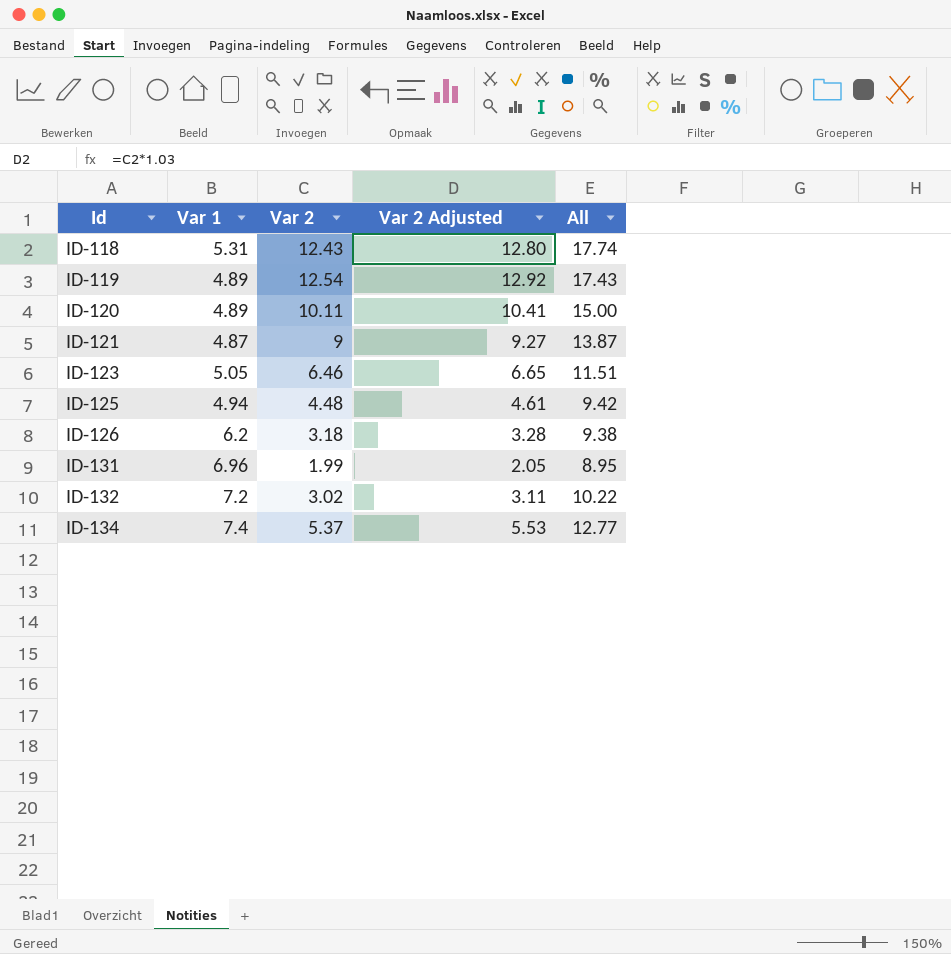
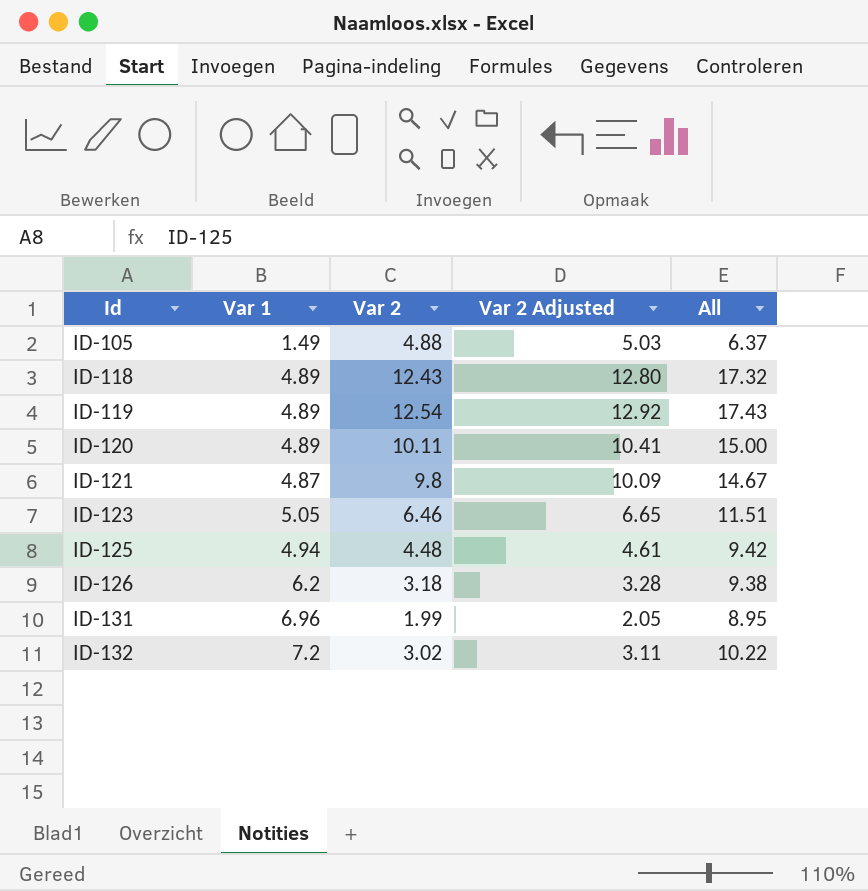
row ID-134: 7.4 | 5.37 | 5.53 | 12.77 -> none
row ID-105: none -> 1.49 | 4.88 | 5.03 | 6.37
ID-118 | Var 1: 5.31 -> 4.89
ID-118 | All: 17.74 -> 17.32
ID-121 | Var 2: 9 -> 9.8
ID-121 | Var 2 Adjusted: 9.27 -> 10.09
ID-121 | All: 13.87 -> 14.67

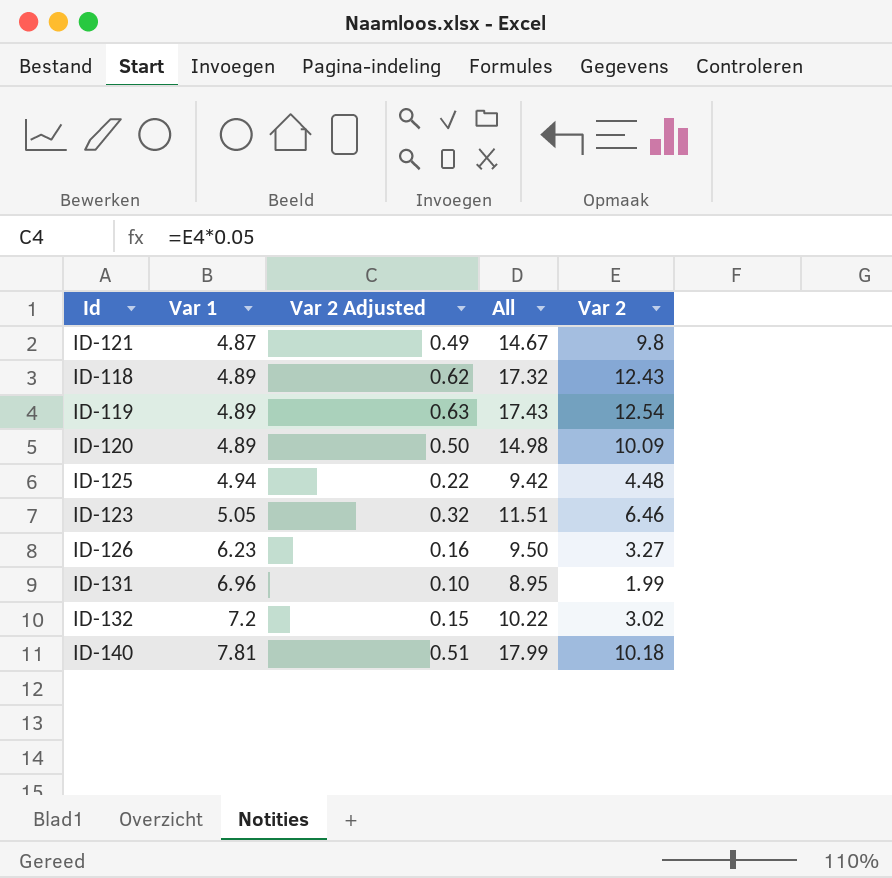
row order: Id ascending -> Var 1 ascending
column Var 2 Adjusted | formula: [Var 2] * 1.03 -> [Var 2] * 0.05
column Var 2 | position: 3 -> 5
row ID-105: 1.49 | 4.88 | 5.03 | 6.37 -> none
ID-120 | All: 15.00 -> 14.98
ID-120 | Var 2: 10.11 -> 10.09
ID-126 | Var 1: 6.2 -> 6.23
ID-126 | All: 9.38 -> 9.50
ID-126 | Var 2: 3.18 -> 3.27
row ID-140: none -> 7.81 | 0.51 | 17.99 | 10.18

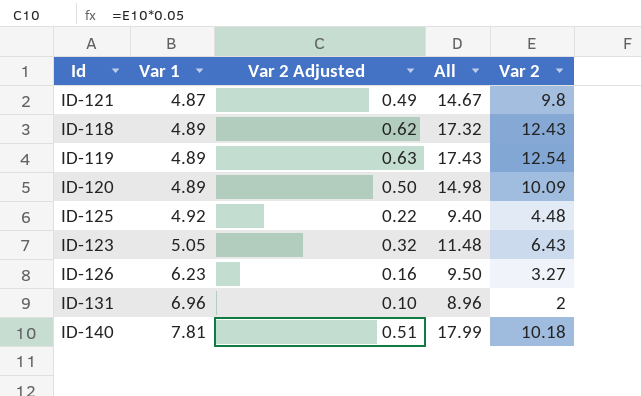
row ID-132: 7.2 | 0.15 | 10.22 | 3.02 -> none
ID-125 | Var 1: 4.94 -> 4.92
ID-125 | All: 9.42 -> 9.40
ID-123 | All: 11.51 -> 11.48
ID-123 | Var 2: 6.46 -> 6.43
ID-131 | All: 8.95 -> 8.96
ID-131 | Var 2: 1.99 -> 2

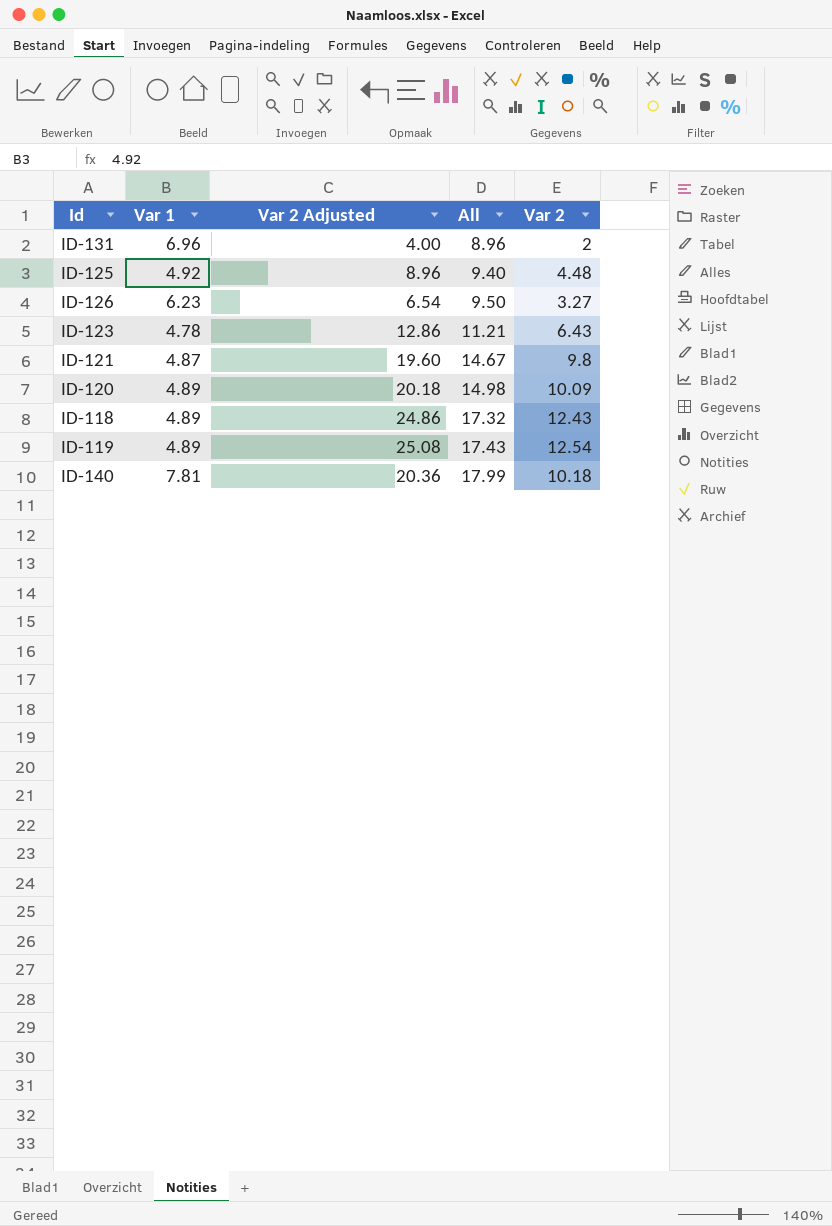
row order: Var 1 ascending -> All ascending
column Var 2 Adjusted | formula: [Var 2] * 0.05 -> [Var 2] * 2
ID-123 | Var 1: 5.05 -> 4.78
ID-123 | All: 11.48 -> 11.21

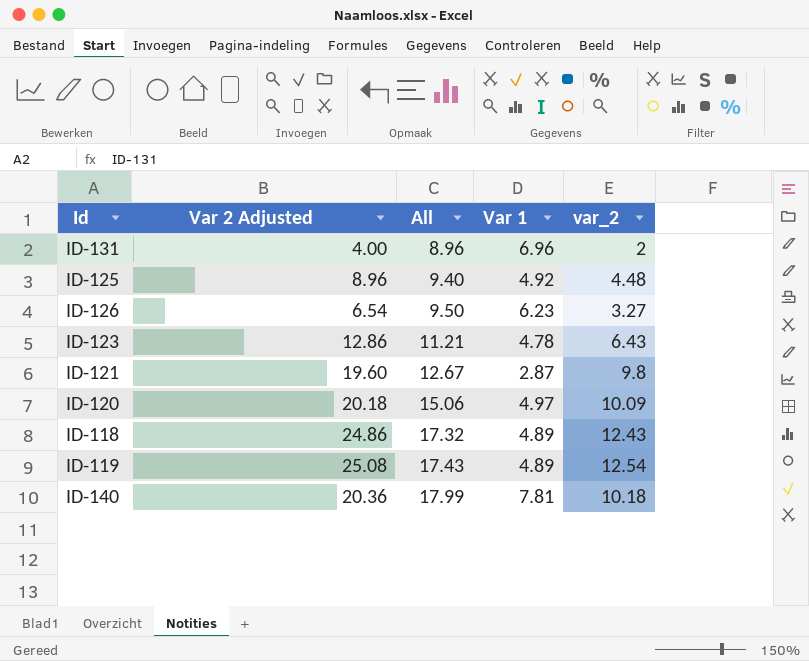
column Var 1 | position: 2 -> 4
column name: Var 2 -> var_2
ID-121 | All: 14.67 -> 12.67
ID-121 | Var 1: 4.87 -> 2.87
ID-120 | All: 14.98 -> 15.06
ID-120 | Var 1: 4.89 -> 4.97

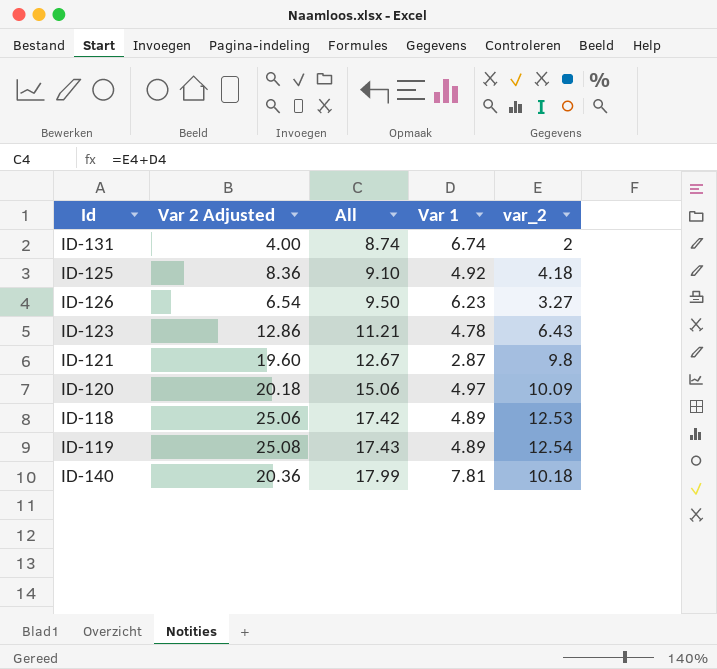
ID-131 | All: 8.96 -> 8.74
ID-131 | Var 1: 6.96 -> 6.74
ID-125 | Var 2 Adjusted: 8.96 -> 8.36
ID-125 | All: 9.40 -> 9.10
ID-125 | var_2: 4.48 -> 4.18
ID-118 | Var 2 Adjusted: 24.86 -> 25.06
ID-118 | All: 17.32 -> 17.42
ID-118 | var_2: 12.43 -> 12.53

